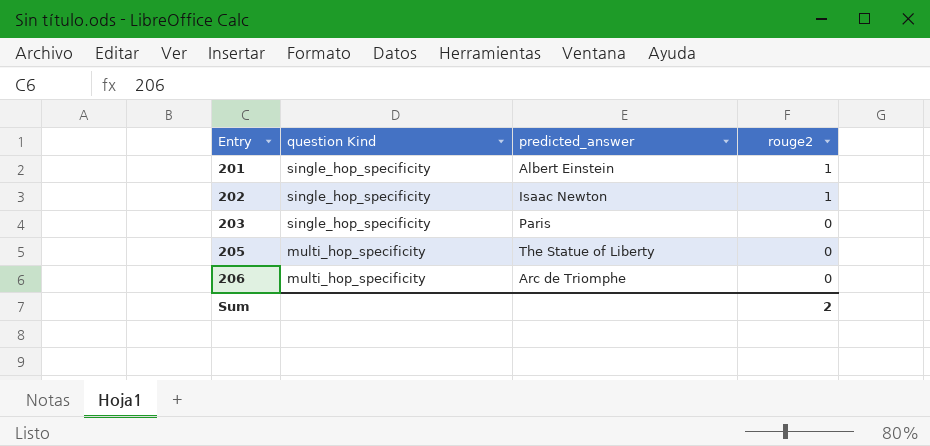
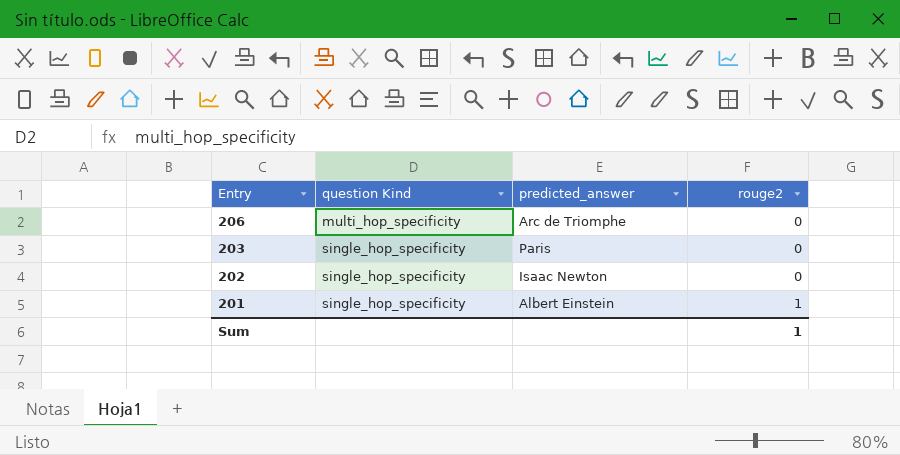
row order: Entry ascending -> Entry descending
row 205: multi_hop_specificity | The Statue of Liberty | 0 -> none
202 | rouge2: 1 -> 0
Sum | rouge2: 2 -> 1

